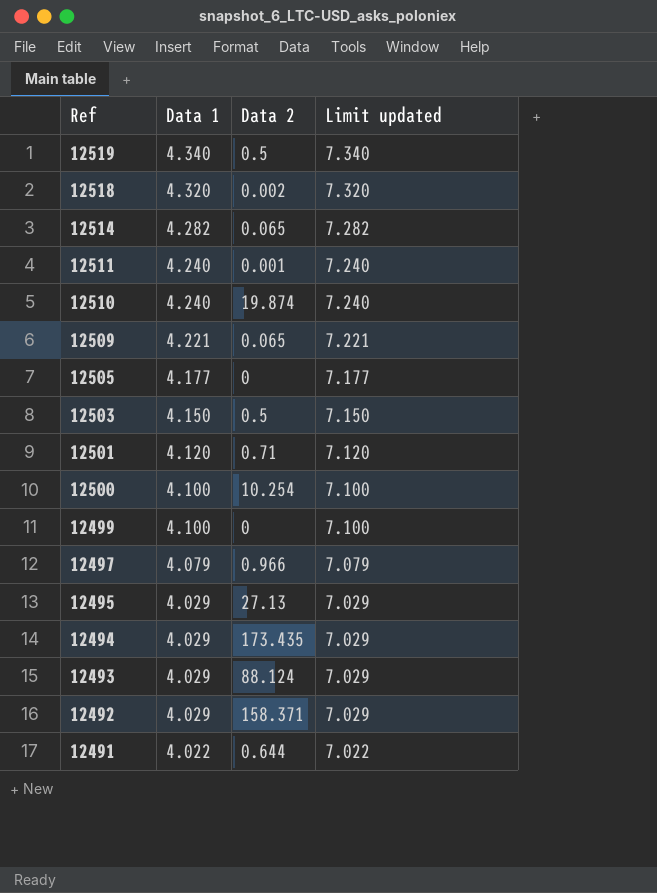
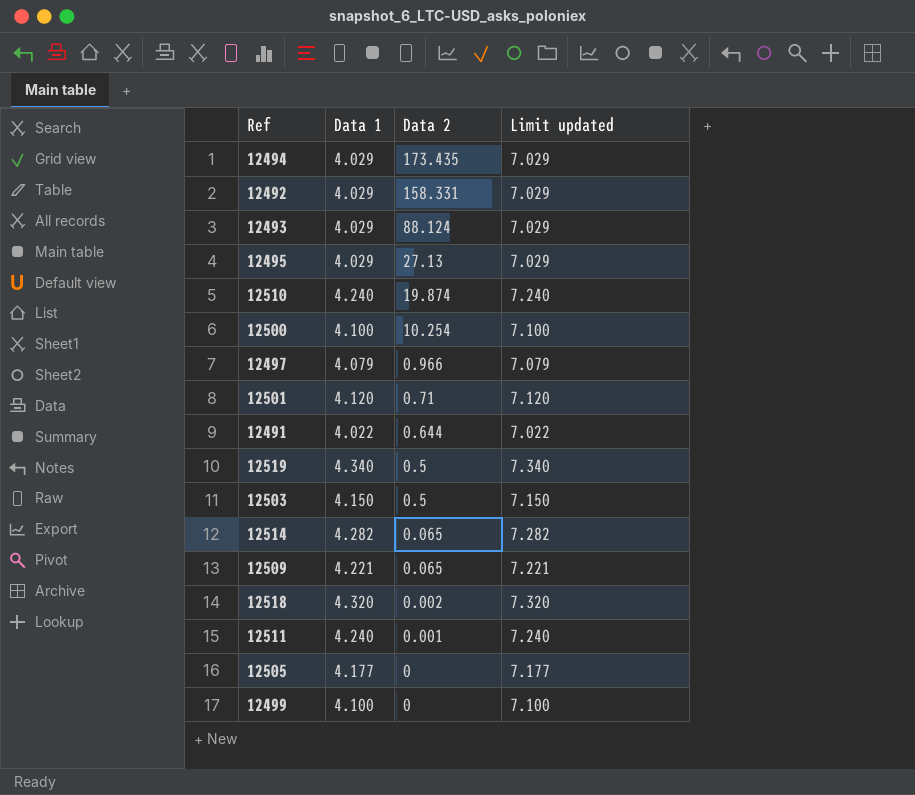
row order: Ref descending -> Data 2 descending
12492 | Data 2: 158.371 -> 158.331

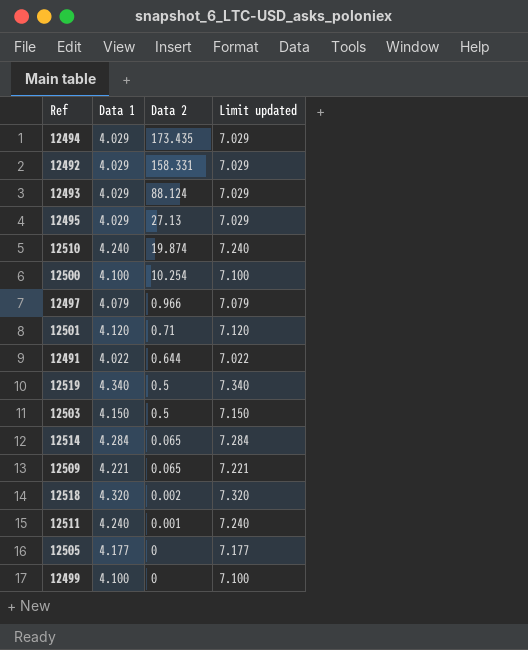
12514 | Data 1: 4.282 -> 4.284
12514 | Limit updated: 7.282 -> 7.284

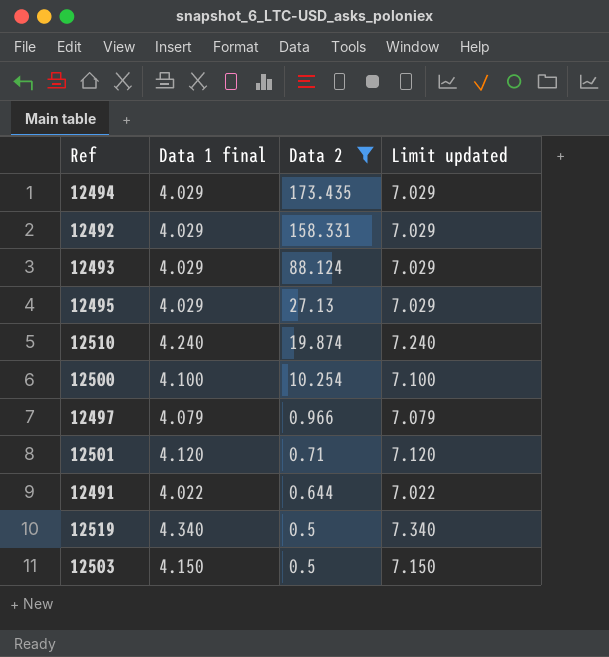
filter: none -> Data 2 >= 0.5
column name: Data 1 -> Data 1 final

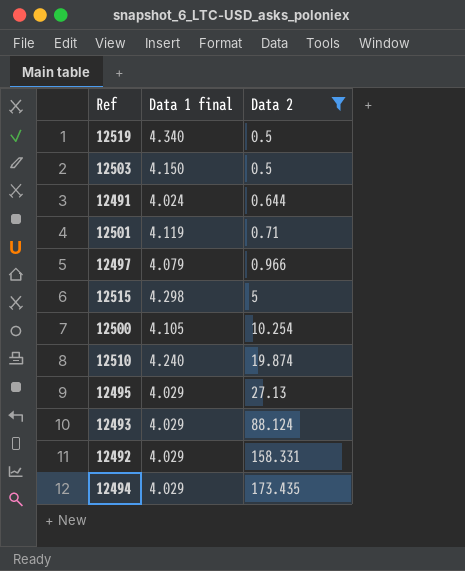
row order: Data 2 descending -> Data 2 ascending
column Limit updated | formula: [Data 1 final] + 3 -> none
12491 | Data 1 final: 4.022 -> 4.024
12501 | Data 1 final: 4.120 -> 4.119
row 12515: none -> 4.298 | 5
12500 | Data 1 final: 4.100 -> 4.105

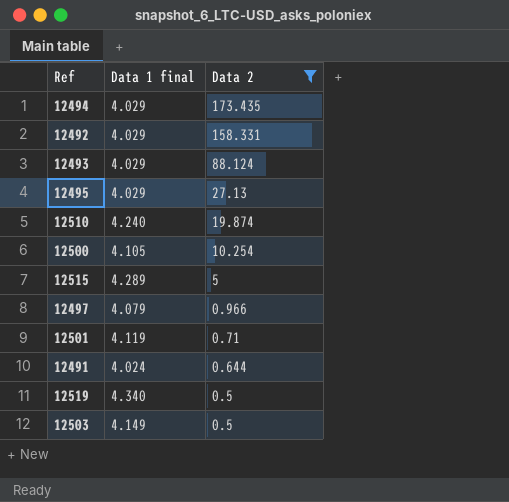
row order: Data 2 ascending -> Data 2 descending
12515 | Data 1 final: 4.298 -> 4.289
12503 | Data 1 final: 4.150 -> 4.149

